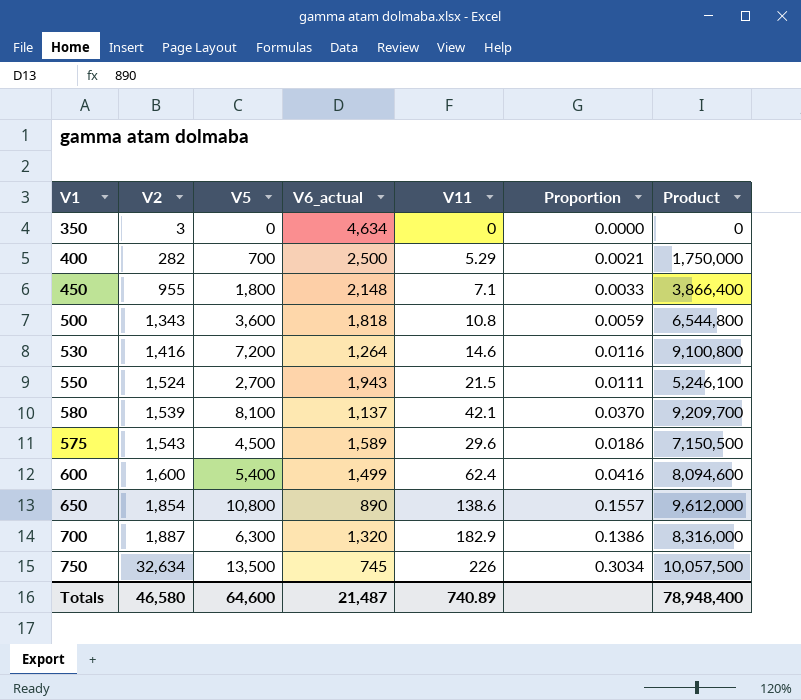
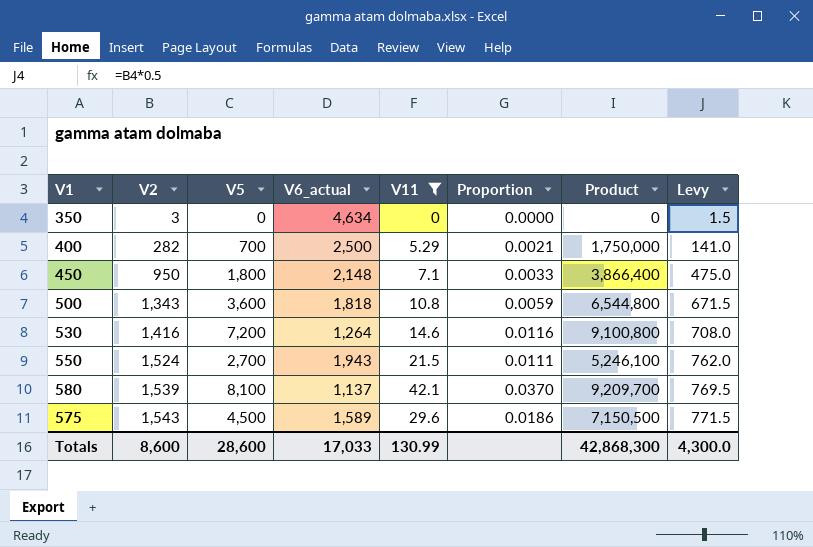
filter: none -> V11 <= 42.1
column Levy | formula: none -> [V2] * 0.5
450 | V2: 955 -> 950
Totals | V2: 46,580 -> 8,600
Totals | V5: 64,600 -> 28,600
Totals | V6_actual: 21,487 -> 17,033
Totals | V11: 740.89 -> 130.99
Totals | Product: 78,948,400 -> 42,868,300

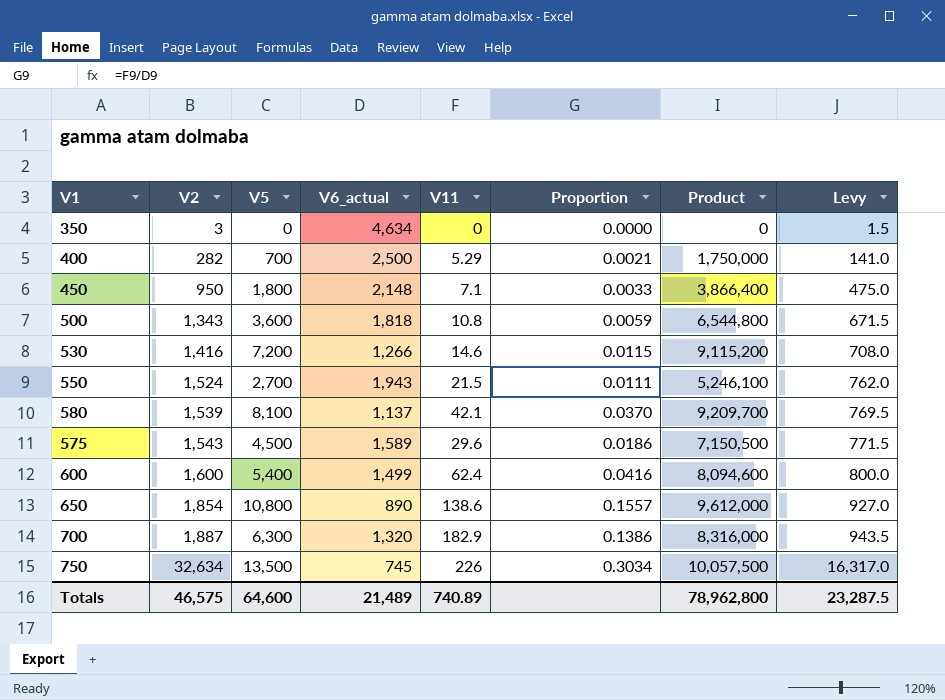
filter: V11 <= 42.1 -> none
530 | V6_actual: 1,264 -> 1,266
530 | Proportion: 0.0116 -> 0.0115
530 | Product: 9,100,800 -> 9,115,200
Totals | V2: 8,600 -> 46,575
Totals | V5: 28,600 -> 64,600
Totals | V6_actual: 17,033 -> 21,489
Totals | V11: 130.99 -> 740.89
Totals | Product: 42,868,300 -> 78,962,800
Totals | Levy: 4,300.0 -> 23,287.5

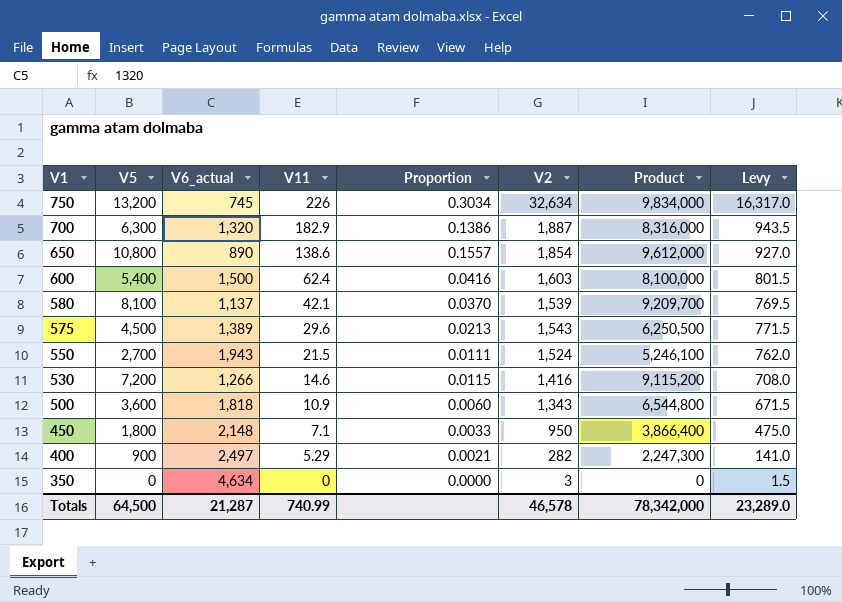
row order: V2 ascending -> V1 descending
column V2 | position: 2 -> 6
750 | V5: 13,500 -> 13,200
750 | Product: 10,057,500 -> 9,834,000
600 | V6_actual: 1,499 -> 1,500
600 | V2: 1,600 -> 1,603
600 | Product: 8,094,600 -> 8,100,000
600 | Levy: 800.0 -> 801.5
575 | V6_actual: 1,589 -> 1,389
575 | Proportion: 0.0186 -> 0.0213
575 | Product: 7,150,500 -> 6,250,500
500 | V11: 10.8 -> 10.9
500 | Proportion: 0.0059 -> 0.0060
400 | V5: 700 -> 900
400 | V6_actual: 2,500 -> 2,497
400 | Product: 1,750,000 -> 2,247,300
Totals | V5: 64,600 -> 64,500
Totals | V6_actual: 21,489 -> 21,287
Totals | V11: 740.89 -> 740.99
Totals | V2: 46,575 -> 46,578
Totals | Product: 78,962,800 -> 78,342,000
Totals | Levy: 23,287.5 -> 23,289.0

